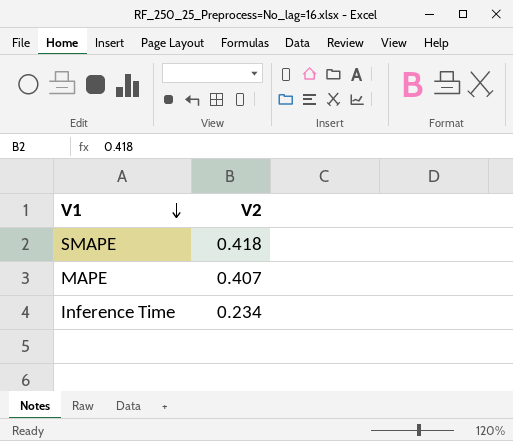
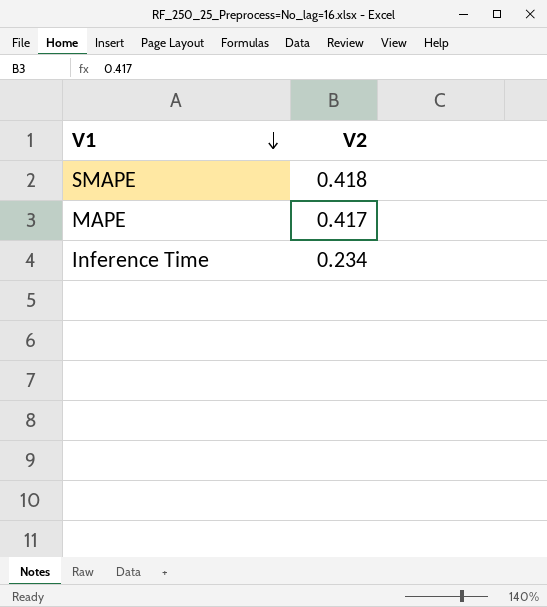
MAPE | V2: 0.407 -> 0.417

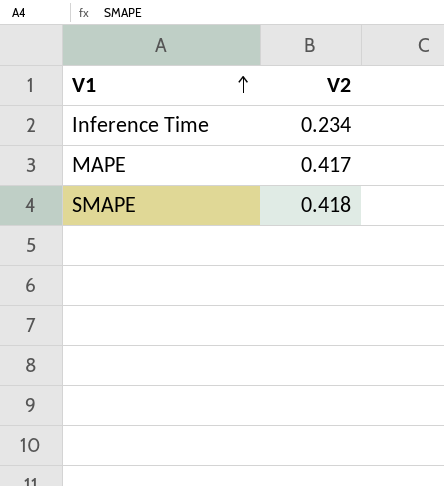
row order: V1 descending -> V1 ascending

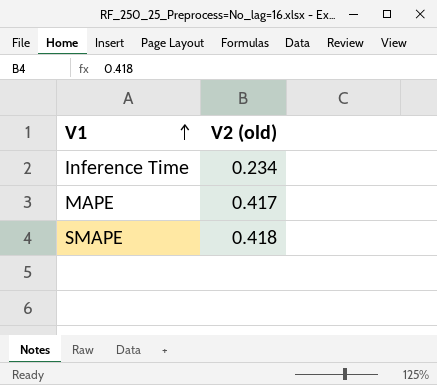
column name: V2 -> V2 (old)

